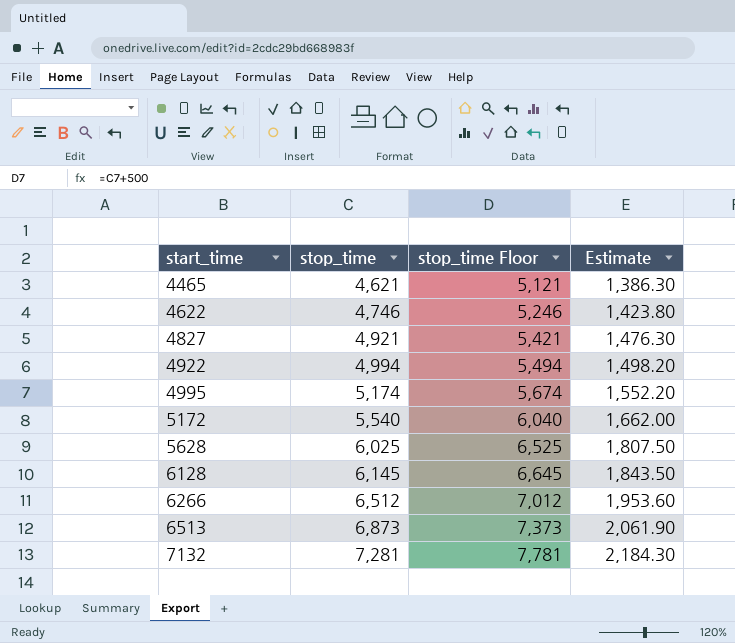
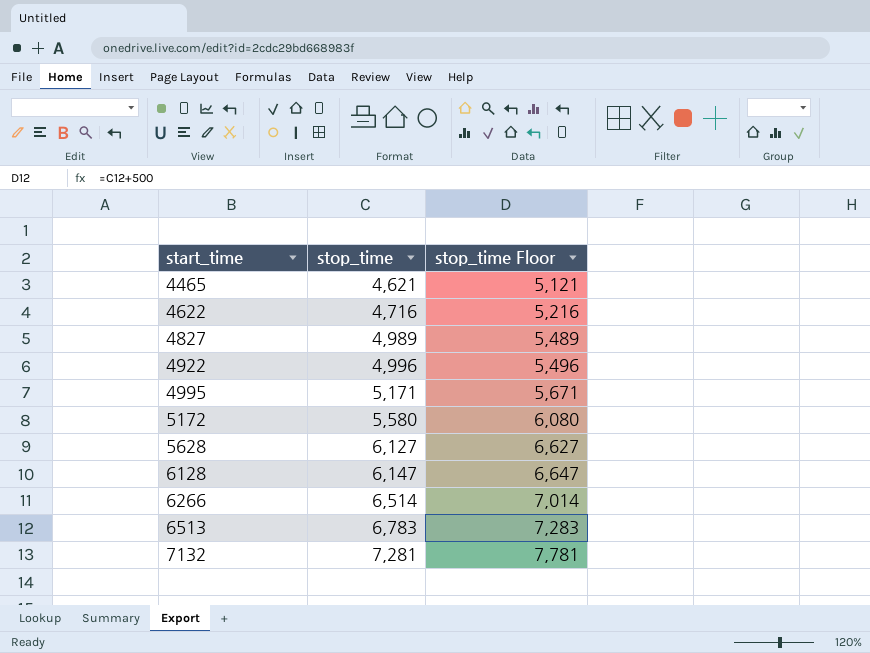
column Estimate | formula: [stop_time] * 0.3 -> none
4622 | stop_time: 4,746 -> 4,716
4622 | stop_time Floor: 5,246 -> 5,216
4827 | stop_time: 4,921 -> 4,989
4827 | stop_time Floor: 5,421 -> 5,489
4922 | stop_time: 4,994 -> 4,996
4922 | stop_time Floor: 5,494 -> 5,496
4995 | stop_time: 5,174 -> 5,171
4995 | stop_time Floor: 5,674 -> 5,671
5172 | stop_time: 5,540 -> 5,580
5172 | stop_time Floor: 6,040 -> 6,080
5628 | stop_time: 6,025 -> 6,127
5628 | stop_time Floor: 6,525 -> 6,627
6128 | stop_time: 6,145 -> 6,147
6128 | stop_time Floor: 6,645 -> 6,647
6266 | stop_time: 6,512 -> 6,514
6266 | stop_time Floor: 7,012 -> 7,014
6513 | stop_time: 6,873 -> 6,783
6513 | stop_time Floor: 7,373 -> 7,283

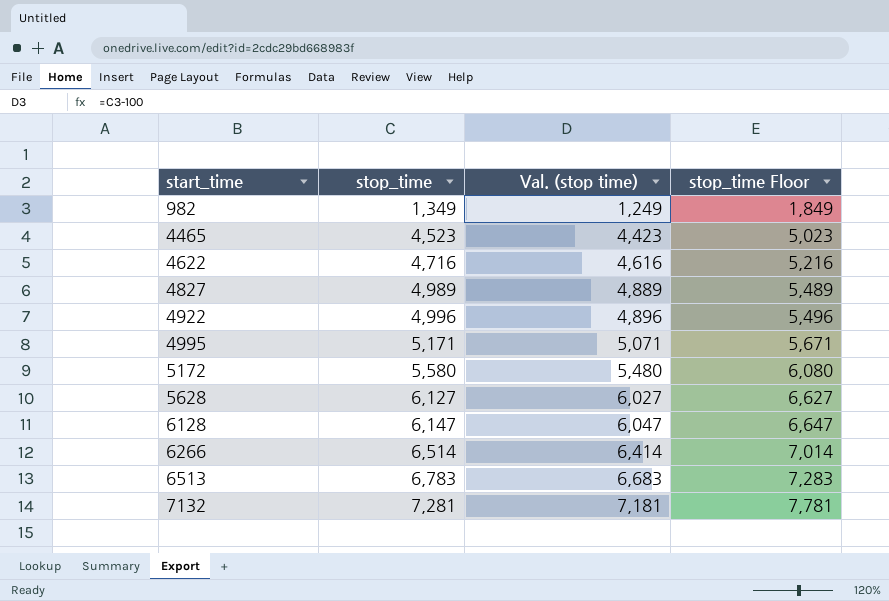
column Val. (stop time) | formula: none -> [stop_time] - 100
row 982: none -> 1,349 | 1,249 | 1,849
4465 | stop_time: 4,621 -> 4,523
4465 | stop_time Floor: 5,121 -> 5,023

